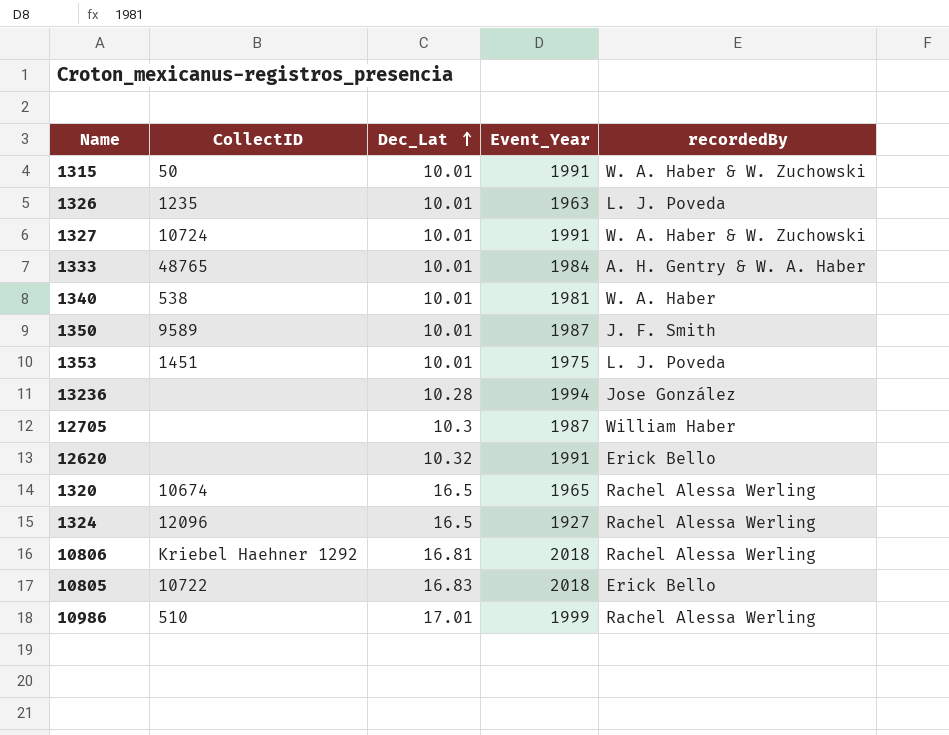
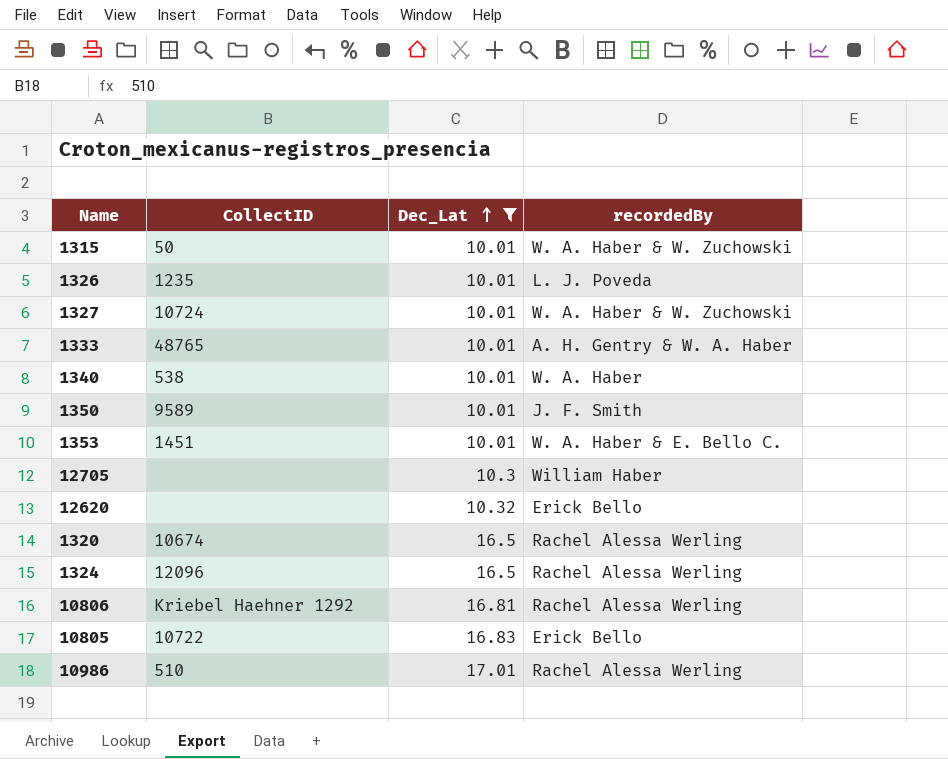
filter: none -> Dec_Lat != 10.28
column Event_Year | position: 4 -> none
1353 | recordedBy: L. J. Poveda -> W. A. Haber & E. Bello C.

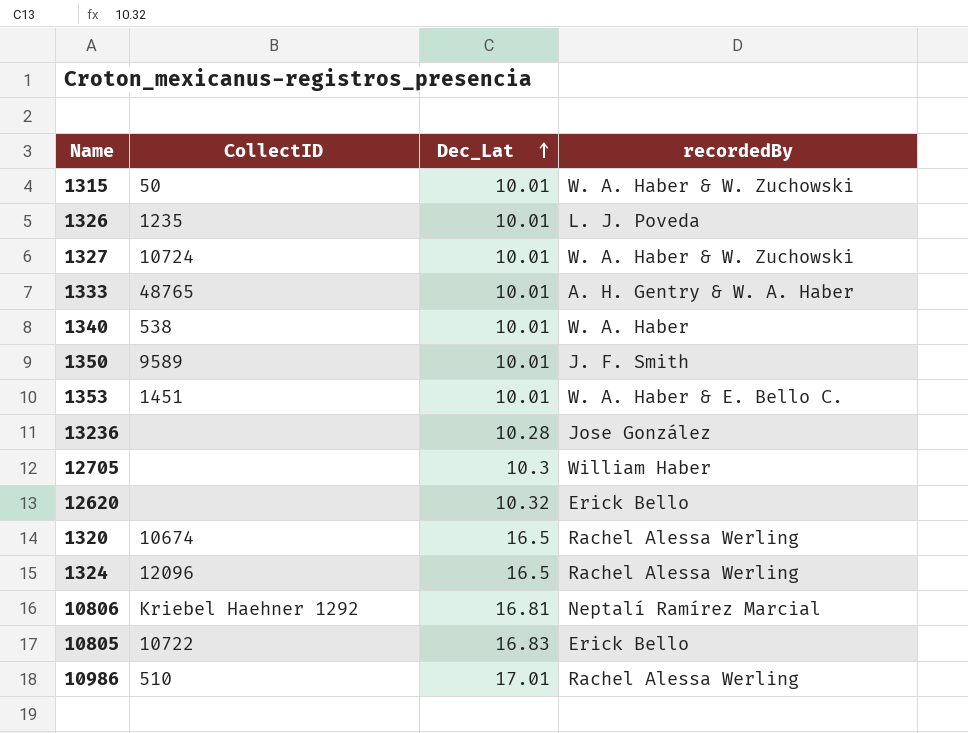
filter: Dec_Lat != 10.28 -> none
10806 | recordedBy: Rachel Alessa Werling -> Neptalí Ramírez Marcial

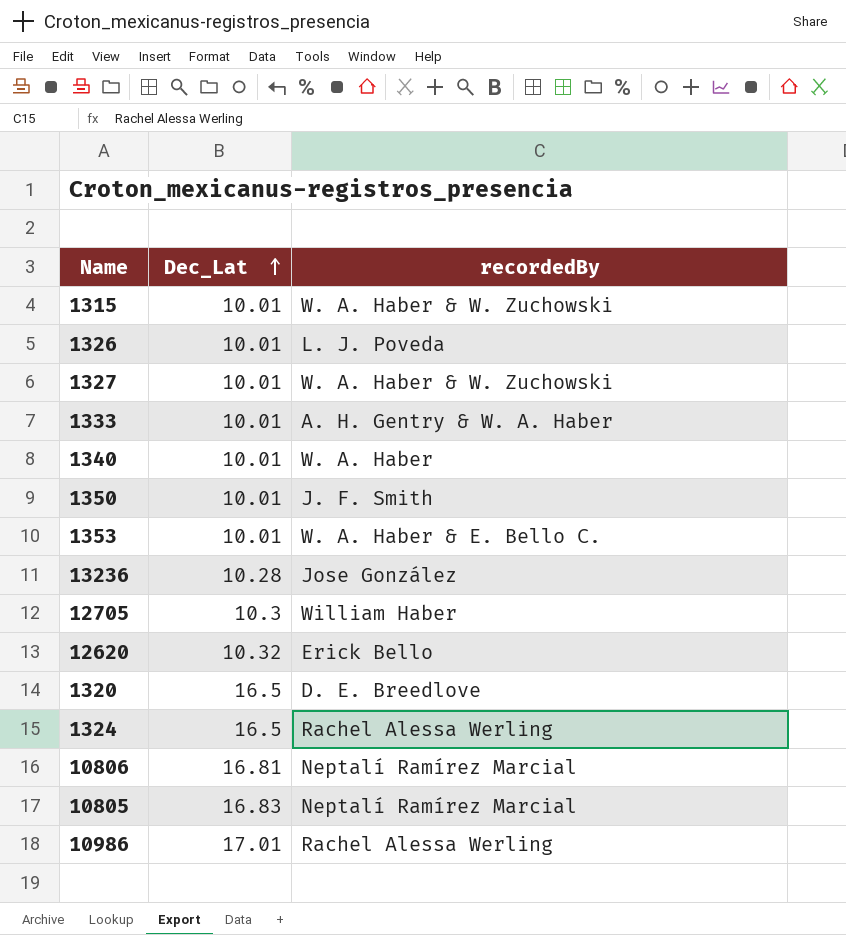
column CollectID | position: 2 -> none
1320 | recordedBy: Rachel Alessa Werling -> D. E. Breedlove
10805 | recordedBy: Erick Bello -> Neptalí Ramírez Marcial

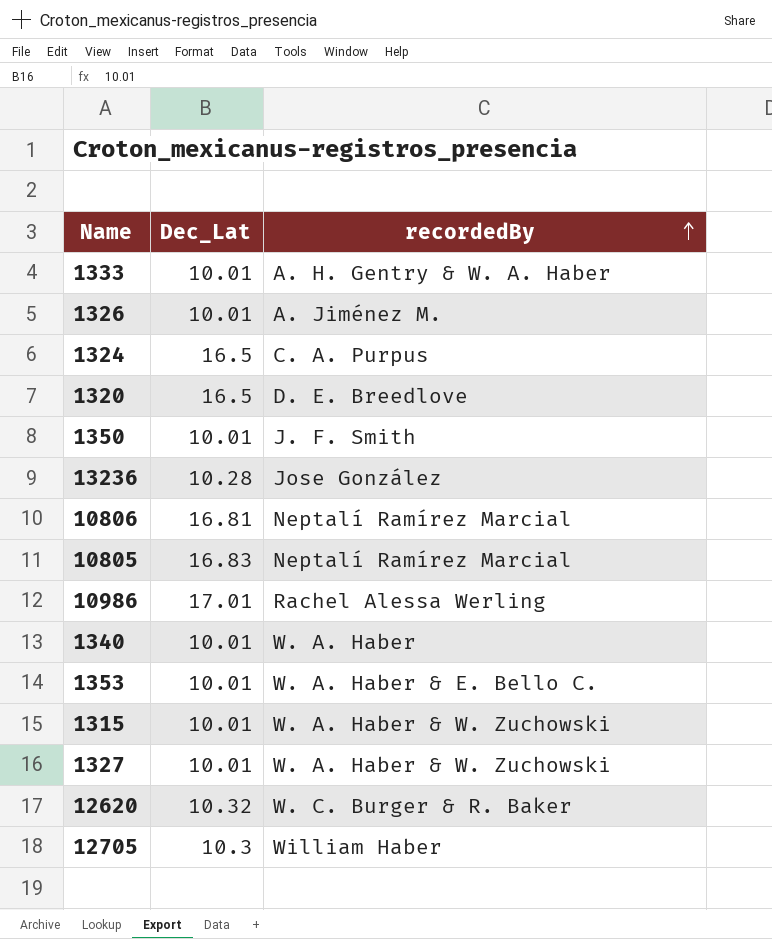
row order: Dec_Lat ascending -> recordedBy ascending
1326 | recordedBy: L. J. Poveda -> A. Jiménez M.
1324 | recordedBy: Rachel Alessa Werling -> C. A. Purpus
12620 | recordedBy: Erick Bello -> W. C. Burger & R. Baker

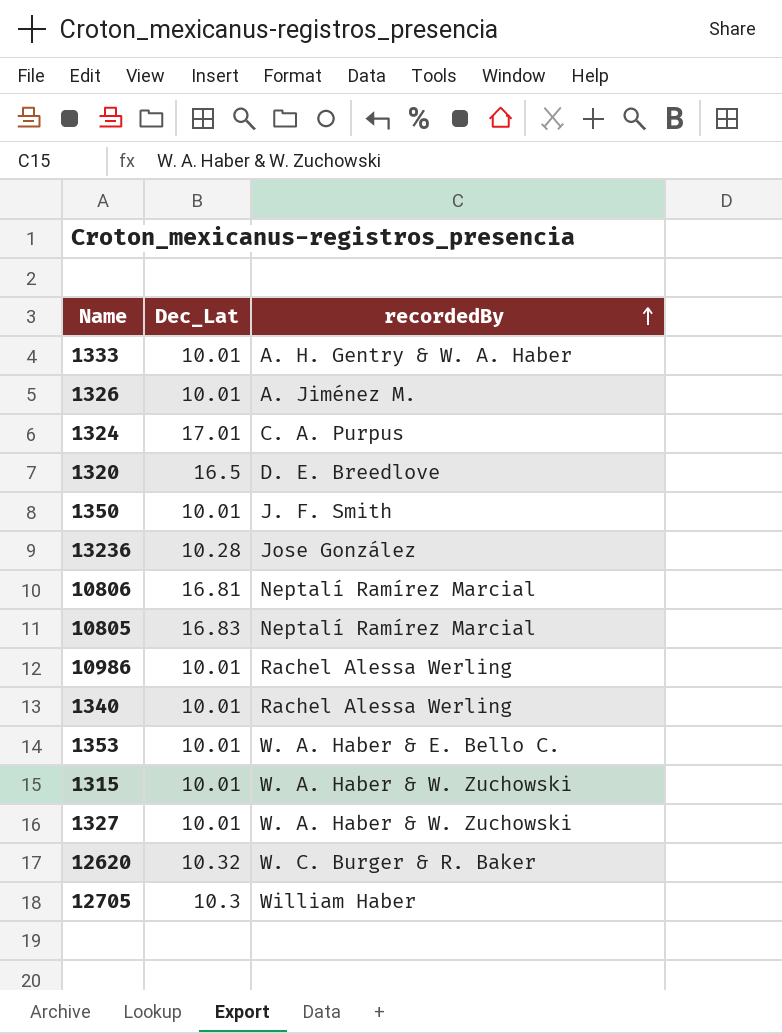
1324 | Dec_Lat: 16.5 -> 17.01
10986 | Dec_Lat: 17.01 -> 10.01
1340 | recordedBy: W. A. Haber -> Rachel Alessa Werling

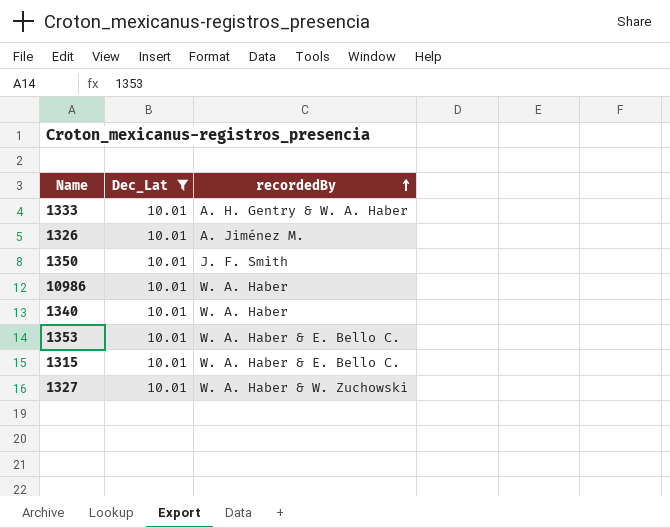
filter: none -> Dec_Lat = 10.01
10986 | recordedBy: Rachel Alessa Werling -> W. A. Haber
1340 | recordedBy: Rachel Alessa Werling -> W. A. Haber
1315 | recordedBy: W. A. Haber & W. Zuchowski -> W. A. Haber & E. Bello C.

